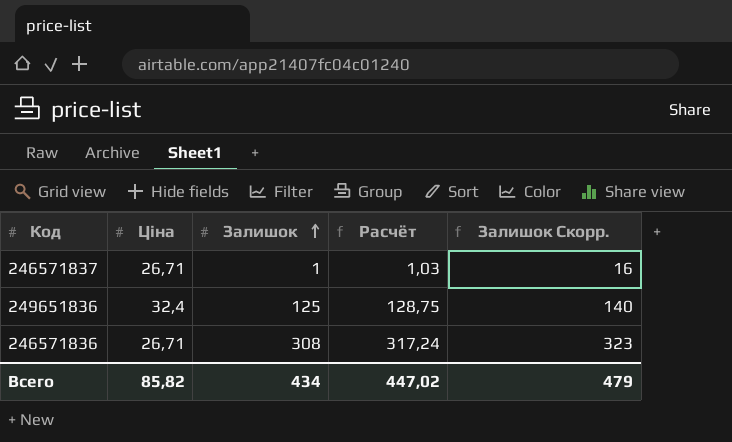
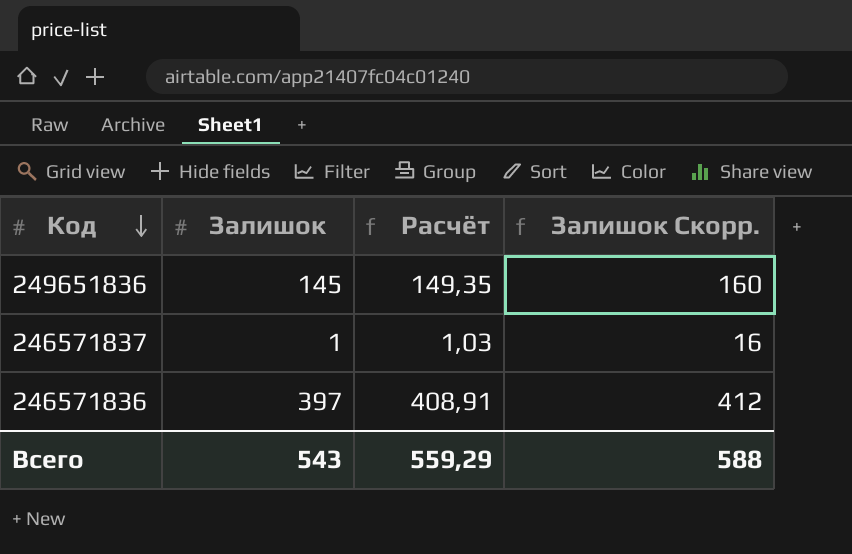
row order: Залишок ascending -> Код descending
column Ціна | position: 2 -> none
249651836 | Залишок: 125 -> 145
249651836 | Расчёт: 128,75 -> 149,35
249651836 | Залишок Скорр.: 140 -> 160
246571836 | Залишок: 308 -> 397
246571836 | Расчёт: 317,24 -> 408,91
246571836 | Залишок Скорр.: 323 -> 412
Всего | Залишок: 434 -> 543
Всего | Расчёт: 447,02 -> 559,29
Всего | Залишок Скорр.: 479 -> 588

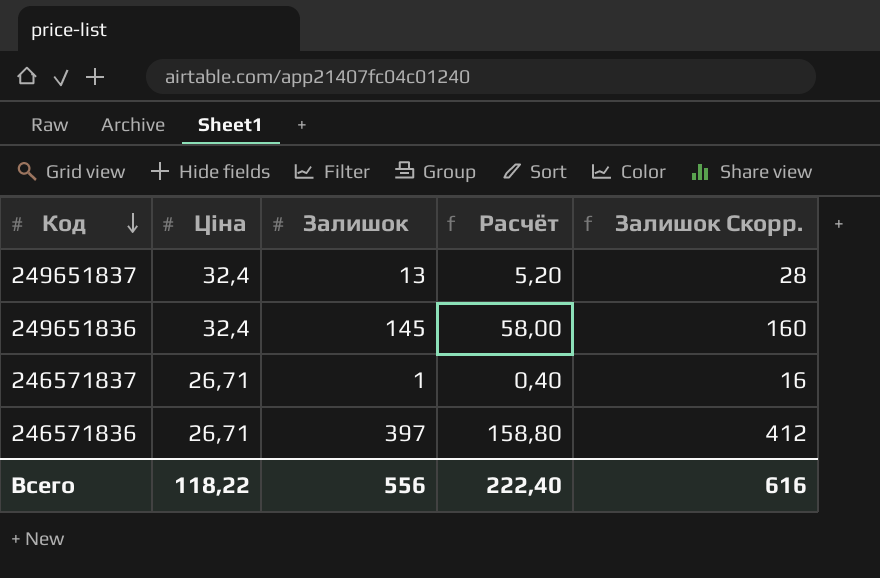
column Ціна | position: none -> 2
column Расчёт | formula: [Залишок] * 1,03 -> [Залишок] * 0,4
row 249651837: none -> 32,4 | 13 | 5,20 | 28
Всего | Залишок: 543 -> 556
Всего | Расчёт: 559,29 -> 222,40
Всего | Залишок Скорр.: 588 -> 616

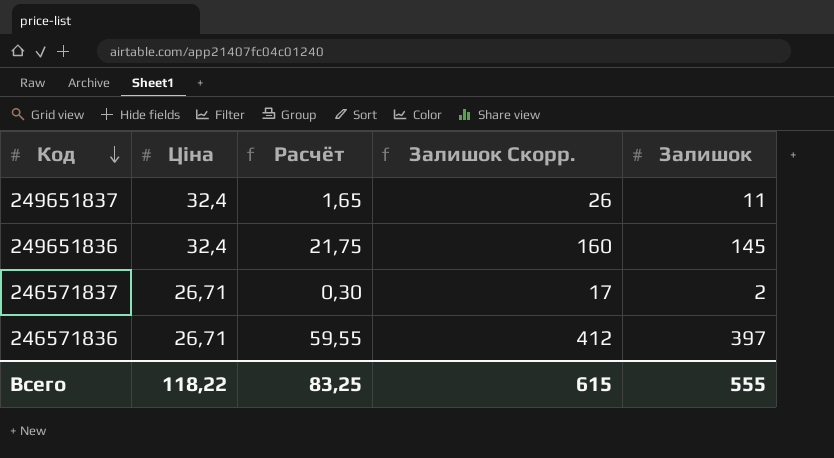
column Расчёт | formula: [Залишок] * 0,4 -> [Залишок] * 0,15
column Залишок | position: 3 -> 5
249651837 | Залишок Скорр.: 28 -> 26
249651837 | Залишок: 13 -> 11
246571837 | Залишок Скорр.: 16 -> 17
246571837 | Залишок: 1 -> 2
Всего | Расчёт: 222,40 -> 83,25
Всего | Залишок Скорр.: 616 -> 615
Всего | Залишок: 556 -> 555

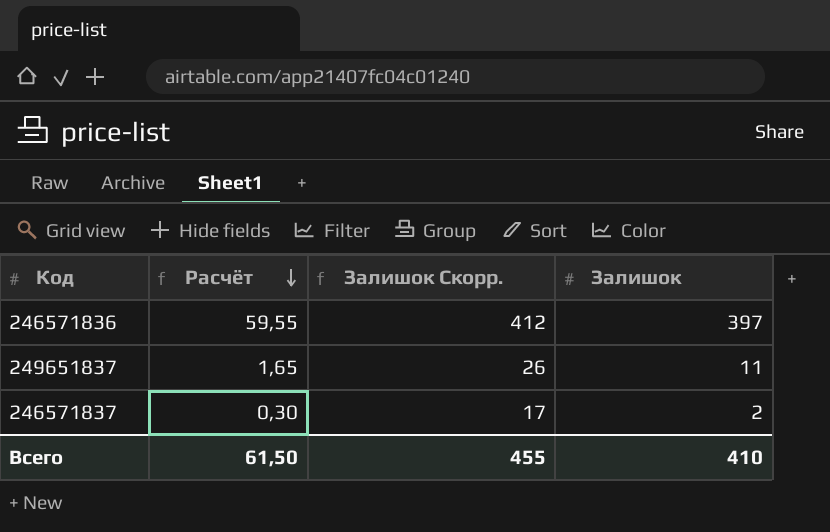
row order: Код descending -> Расчёт descending
column Ціна | position: 2 -> none
row 249651836: 32,4 | 21,75 | 160 | 145 -> none
Всего | Расчёт: 83,25 -> 61,50
Всего | Залишок Скорр.: 615 -> 455
Всего | Залишок: 555 -> 410

